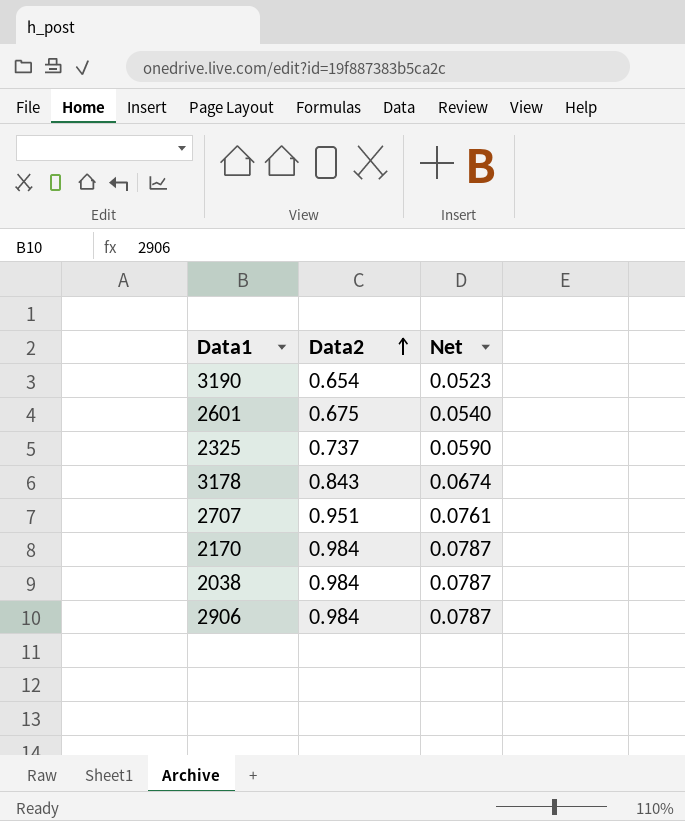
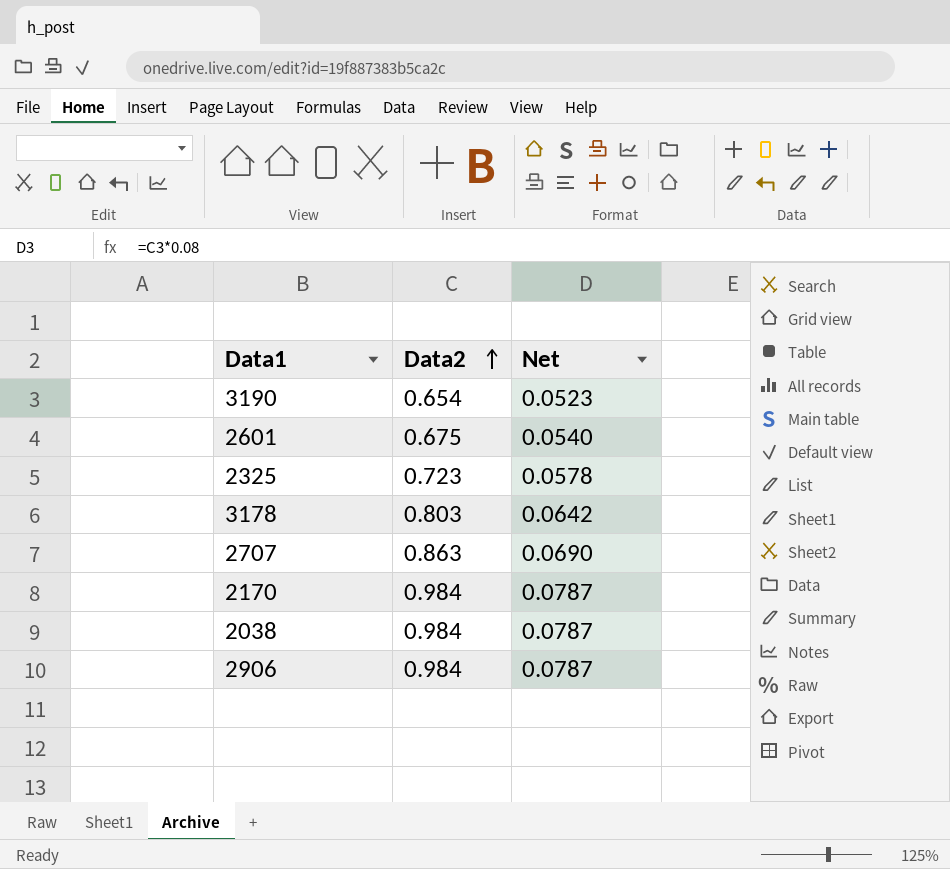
2325 | Data2: 0.737 -> 0.723
2325 | Net: 0.0590 -> 0.0578
3178 | Data2: 0.843 -> 0.803
3178 | Net: 0.0674 -> 0.0642
2707 | Data2: 0.951 -> 0.863
2707 | Net: 0.0761 -> 0.0690

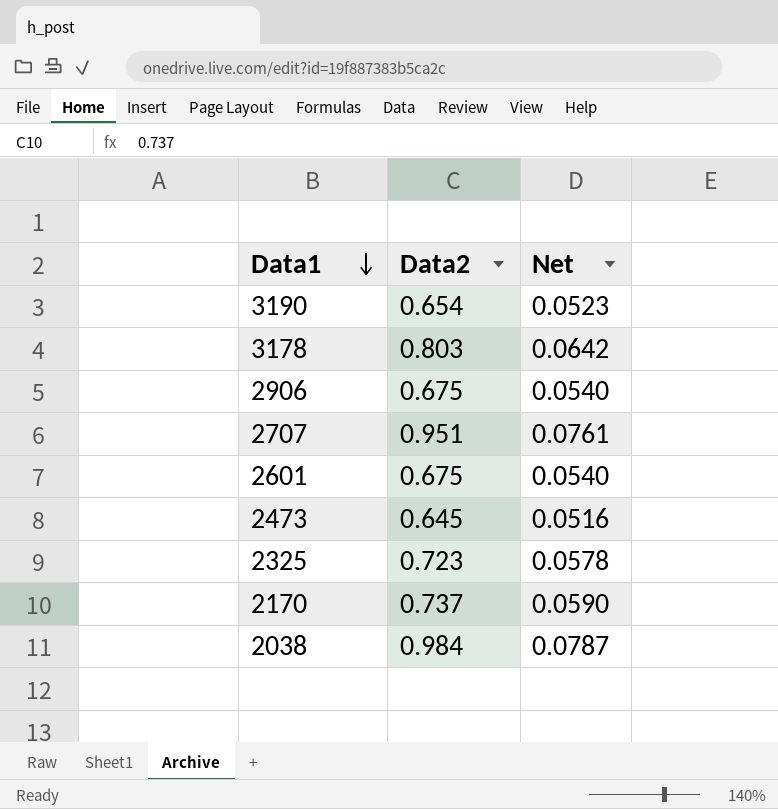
row order: Data2 ascending -> Data1 descending
2906 | Data2: 0.984 -> 0.675
2906 | Net: 0.0787 -> 0.0540
2707 | Data2: 0.863 -> 0.951
2707 | Net: 0.0690 -> 0.0761
row 2473: none -> 0.645 | 0.0516
2170 | Data2: 0.984 -> 0.737
2170 | Net: 0.0787 -> 0.0590

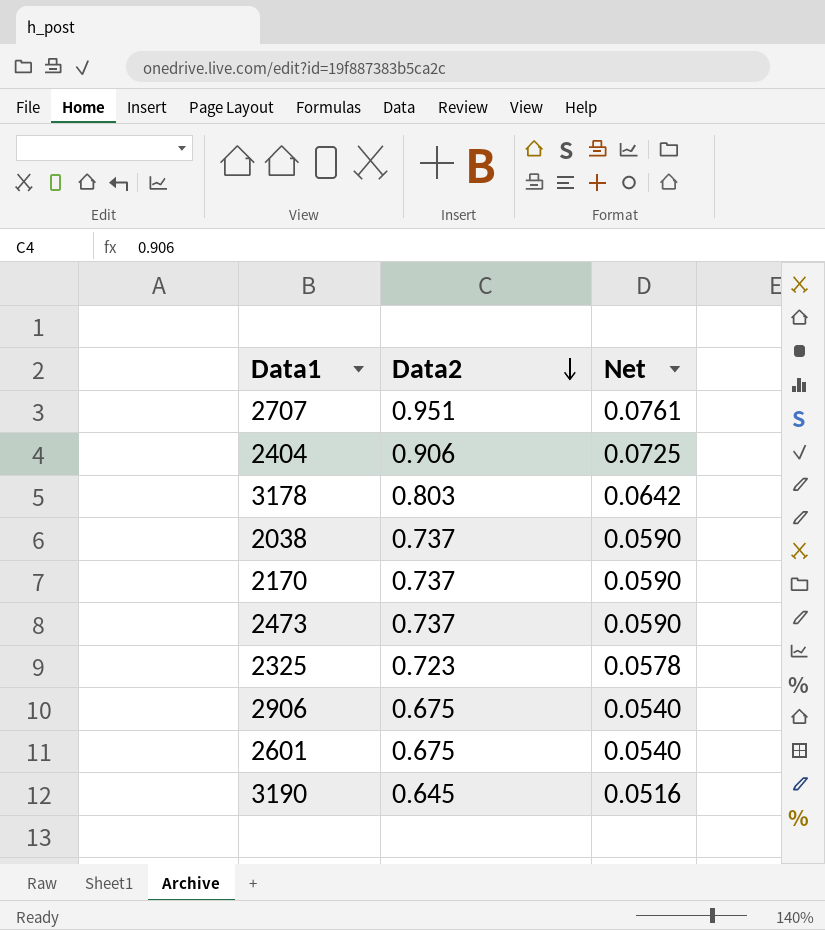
row order: Data1 descending -> Data2 descending
row 2404: none -> 0.906 | 0.0725
2038 | Data2: 0.984 -> 0.737
2038 | Net: 0.0787 -> 0.0590
2473 | Data2: 0.645 -> 0.737
2473 | Net: 0.0516 -> 0.0590
3190 | Data2: 0.654 -> 0.645
3190 | Net: 0.0523 -> 0.0516

